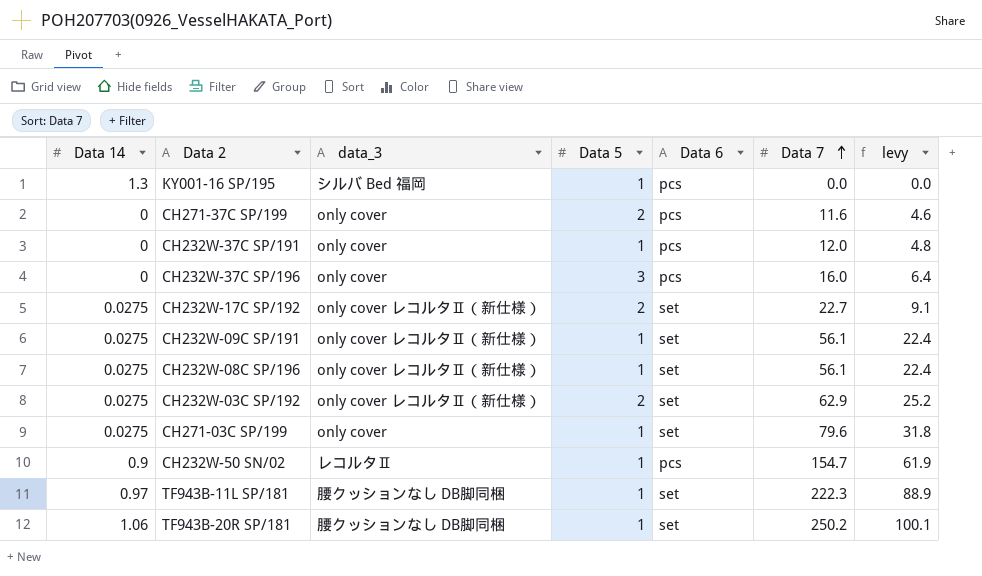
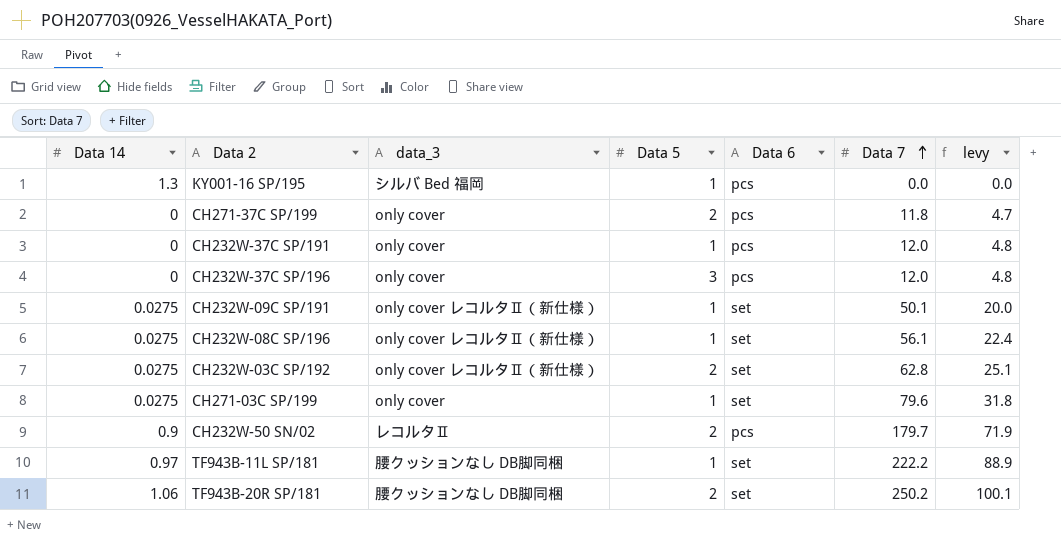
row CH232W-17C SP/192: 0.0275 | only cover レコルタⅡ（新仕様） | 2 | set | 22.7 | 9.1 -> none
CH271-37C SP/199 | Data 7: 11.6 -> 11.8
CH271-37C SP/199 | levy: 4.6 -> 4.7
CH232W-37C SP/196 | Data 7: 16.0 -> 12.0
CH232W-37C SP/196 | levy: 6.4 -> 4.8
CH232W-09C SP/191 | Data 7: 56.1 -> 50.1
CH232W-09C SP/191 | levy: 22.4 -> 20.0
CH232W-03C SP/192 | Data 7: 62.9 -> 62.8
CH232W-03C SP/192 | levy: 25.2 -> 25.1
CH232W-50 SN/02 | Data 5: 1 -> 2
CH232W-50 SN/02 | Data 7: 154.7 -> 179.7
CH232W-50 SN/02 | levy: 61.9 -> 71.9
TF943B-11L SP/181 | Data 7: 222.3 -> 222.2
TF943B-20R SP/181 | Data 5: 1 -> 2

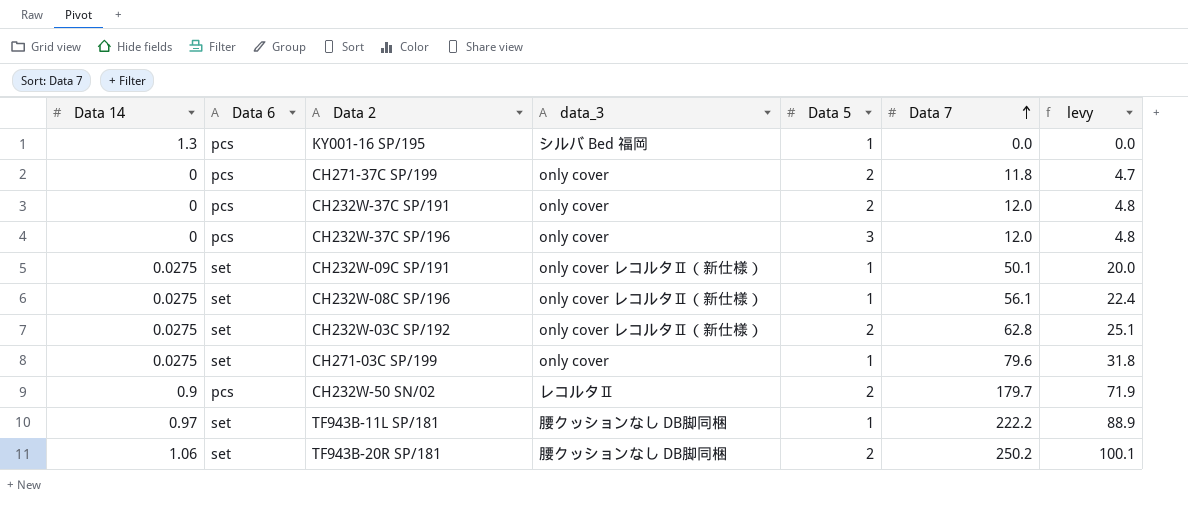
column Data 6 | position: 5 -> 2
CH232W-37C SP/191 | Data 5: 1 -> 2

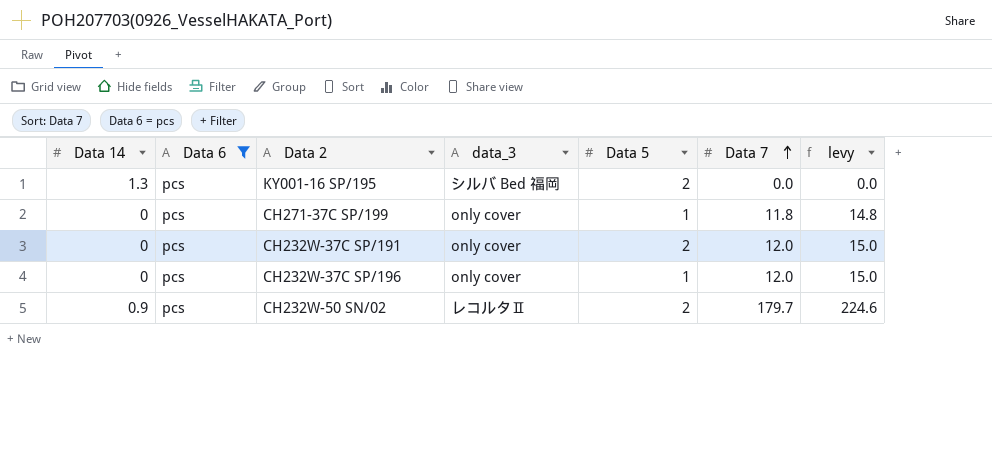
filter: none -> Data 6 = pcs
column levy | formula: [Data 7] * 0.4 -> [Data 7] * 1.25
KY001-16 SP/195 | Data 5: 1 -> 2
CH271-37C SP/199 | Data 5: 2 -> 1
CH232W-37C SP/196 | Data 5: 3 -> 1

